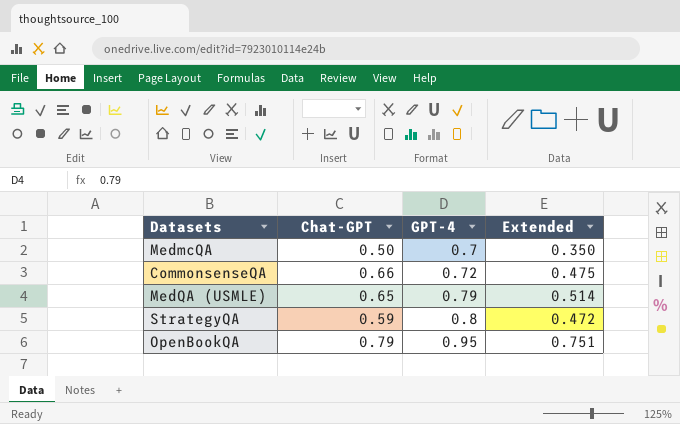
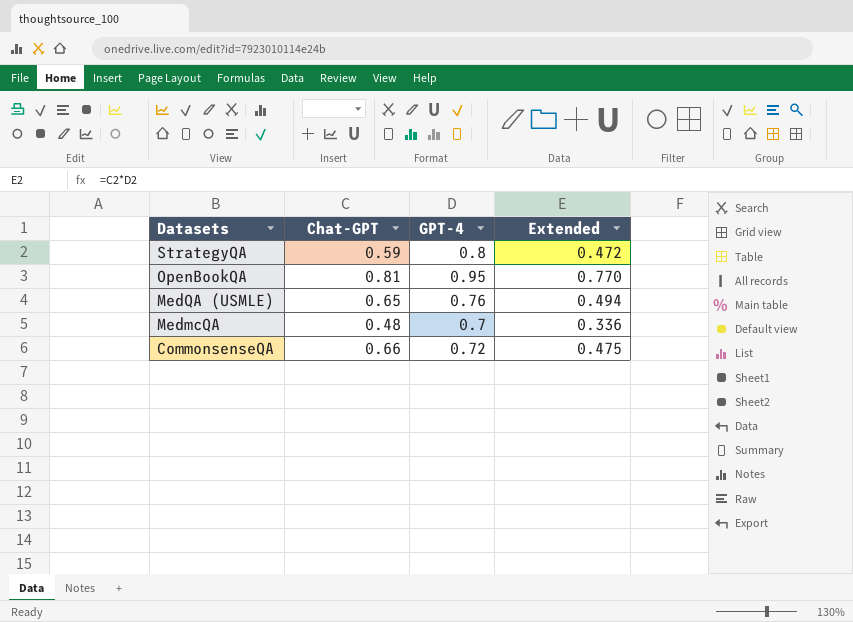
row order: GPT-4 ascending -> Datasets descending
OpenBookQA | Chat-GPT: 0.79 -> 0.81
OpenBookQA | Extended: 0.751 -> 0.770
MedQA (USMLE) | GPT-4: 0.79 -> 0.76
MedQA (USMLE) | Extended: 0.514 -> 0.494
MedmcQA | Chat-GPT: 0.50 -> 0.48
MedmcQA | Extended: 0.350 -> 0.336

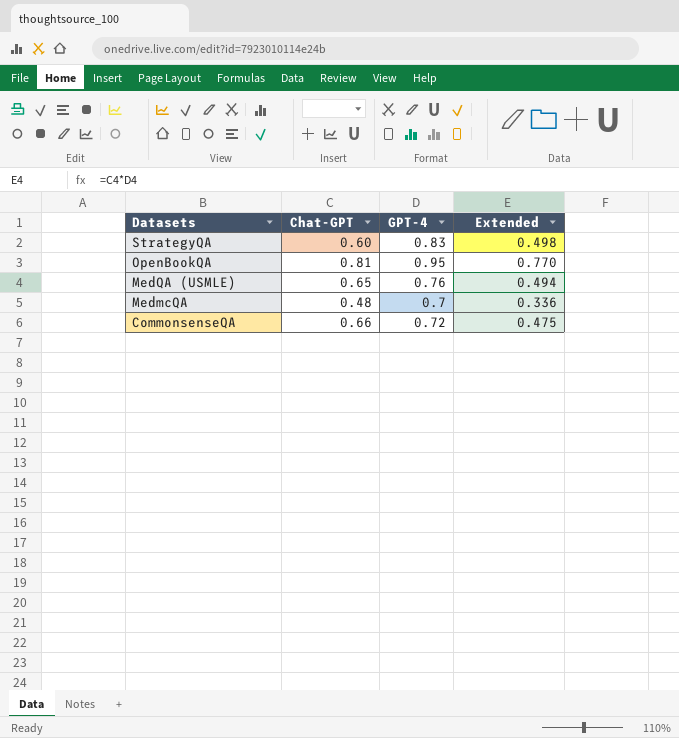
StrategyQA | Chat-GPT: 0.59 -> 0.60
StrategyQA | GPT-4: 0.8 -> 0.83
StrategyQA | Extended: 0.472 -> 0.498

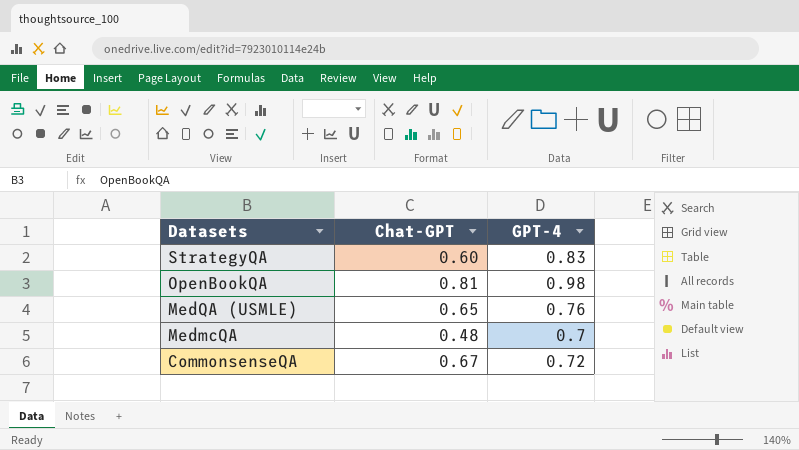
column Extended | formula: [Chat-GPT] * [GPT-4] -> none
OpenBookQA | GPT-4: 0.95 -> 0.98
CommonsenseQA | Chat-GPT: 0.66 -> 0.67

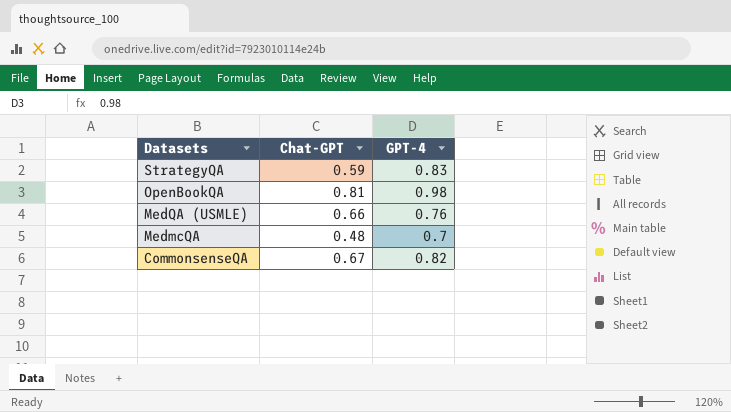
StrategyQA | Chat-GPT: 0.60 -> 0.59
MedQA (USMLE) | Chat-GPT: 0.65 -> 0.66
CommonsenseQA | GPT-4: 0.72 -> 0.82

